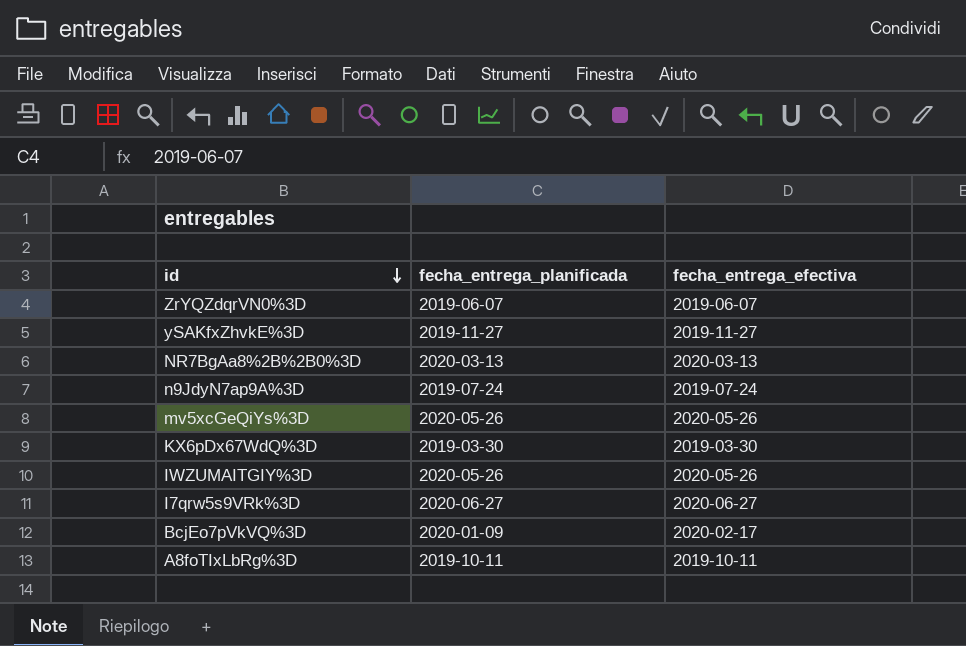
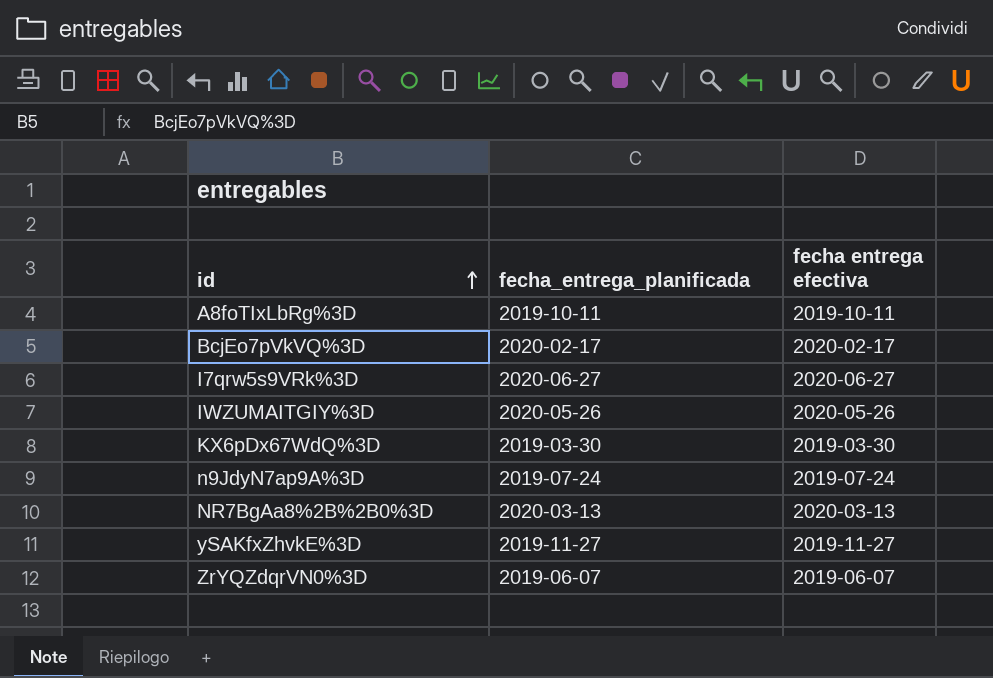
row order: id descending -> id ascending
column name: fecha_entrega_efectiva -> fecha entrega efectiva
row mv5xcGeQiYs%3D: 2020-05-26 | 2020-05-26 -> none
BcjEo7pVkVQ%3D | fecha_entrega_planificada: 2020-01-09 -> 2020-02-17

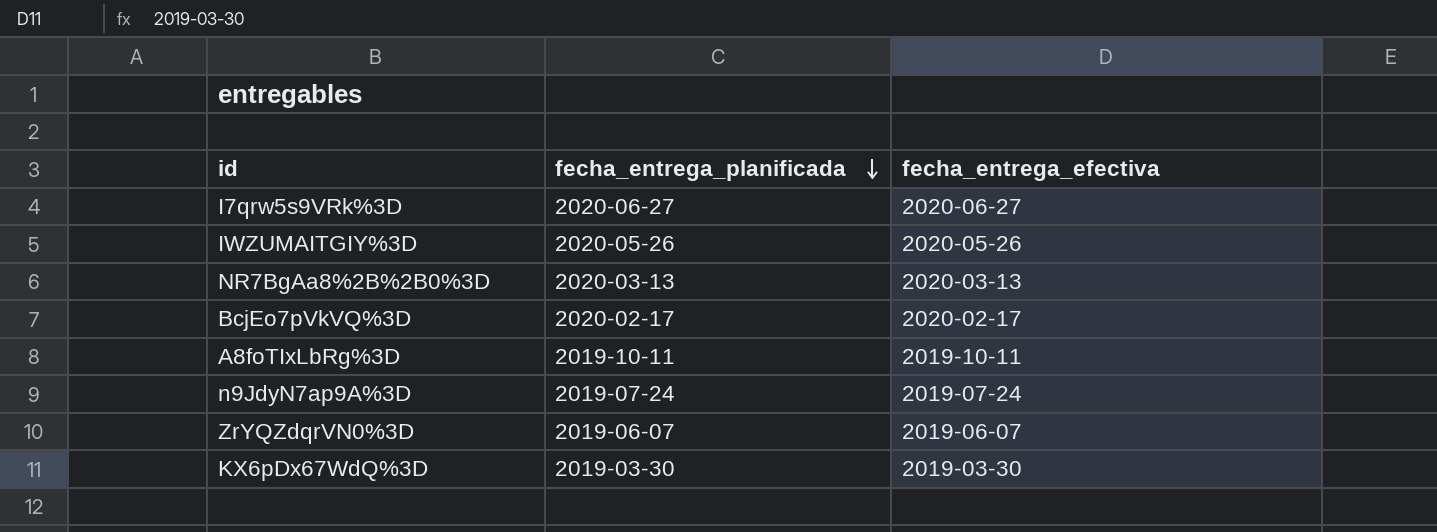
row order: id ascending -> fecha_entrega_planificada descending
column name: fecha entrega efectiva -> fecha_entrega_efectiva
row ySAKfxZhvkE%3D: 2019-11-27 | 2019-11-27 -> none

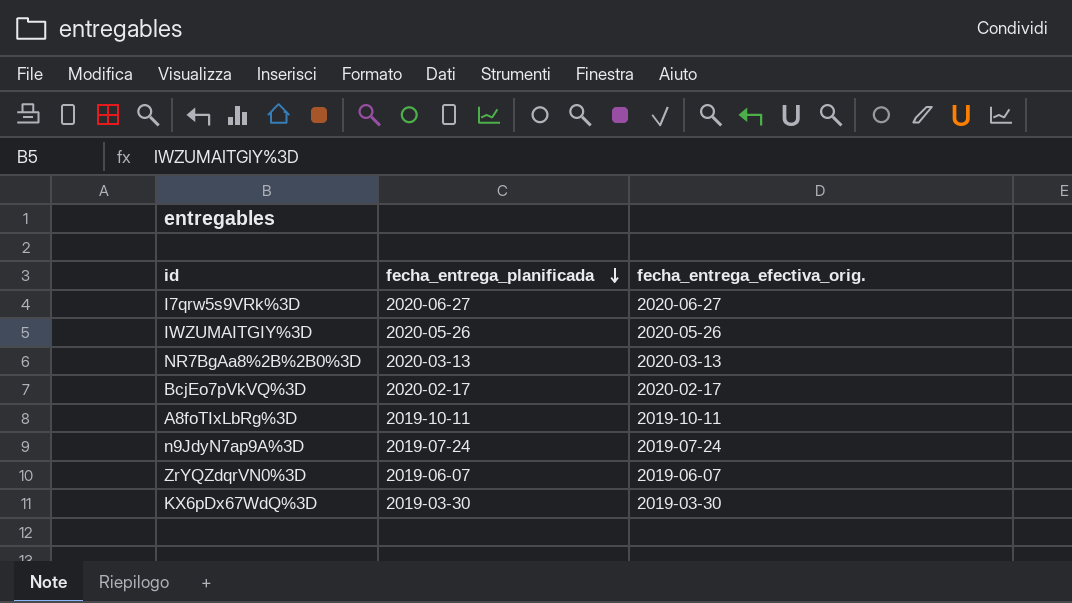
column name: fecha_entrega_efectiva -> fecha_entrega_efectiva_orig.

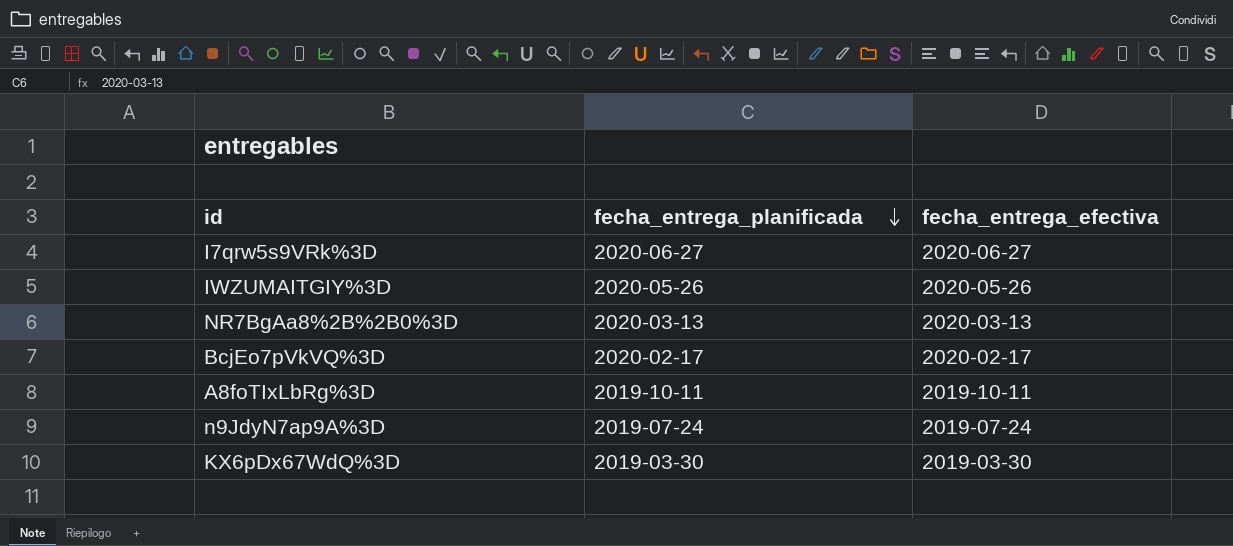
column name: fecha_entrega_efectiva_orig. -> fecha_entrega_efectiva
row ZrYQZdqrVN0%3D: 2019-06-07 | 2019-06-07 -> none

